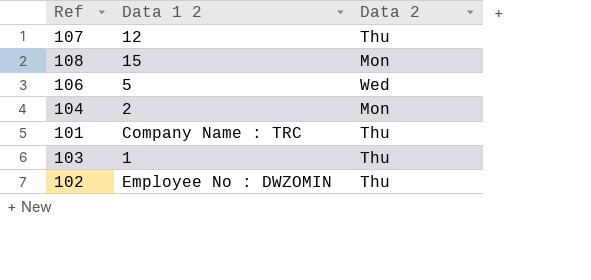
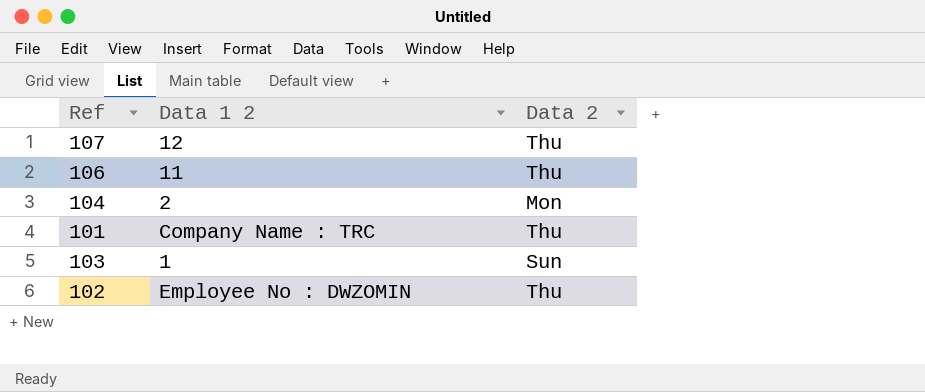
row 108: 15 | Mon -> none
106 | Data 1 2: 5 -> 11
106 | Data 2: Wed -> Thu
103 | Data 2: Thu -> Sun

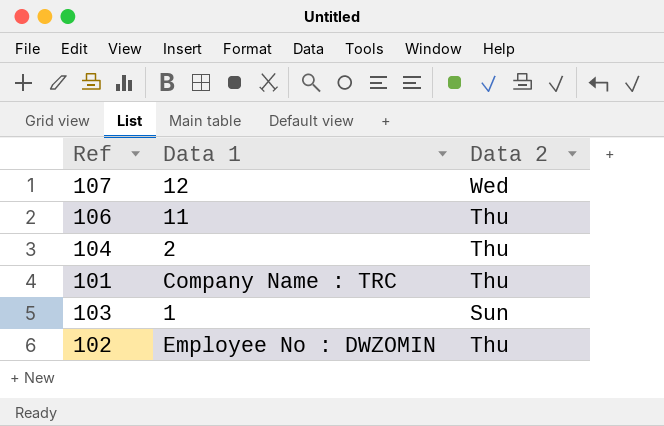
column name: Data 1 2 -> Data 1
107 | Data 2: Thu -> Wed
104 | Data 2: Mon -> Thu

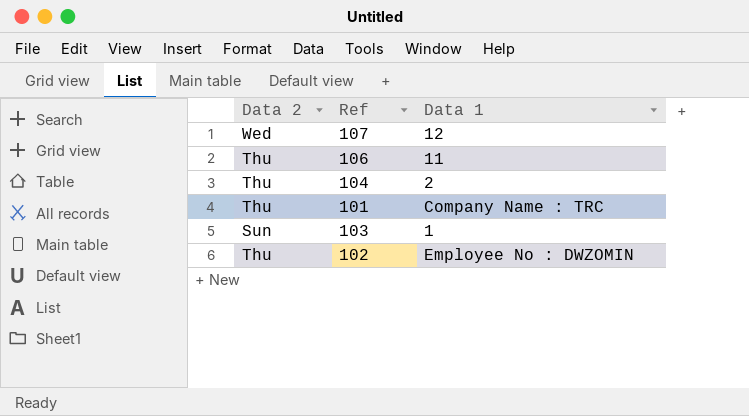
column Data 2 | position: 3 -> 1

